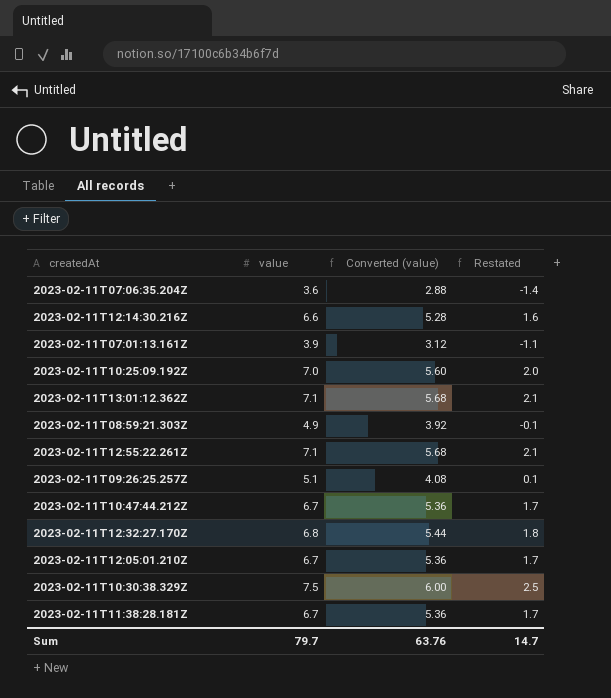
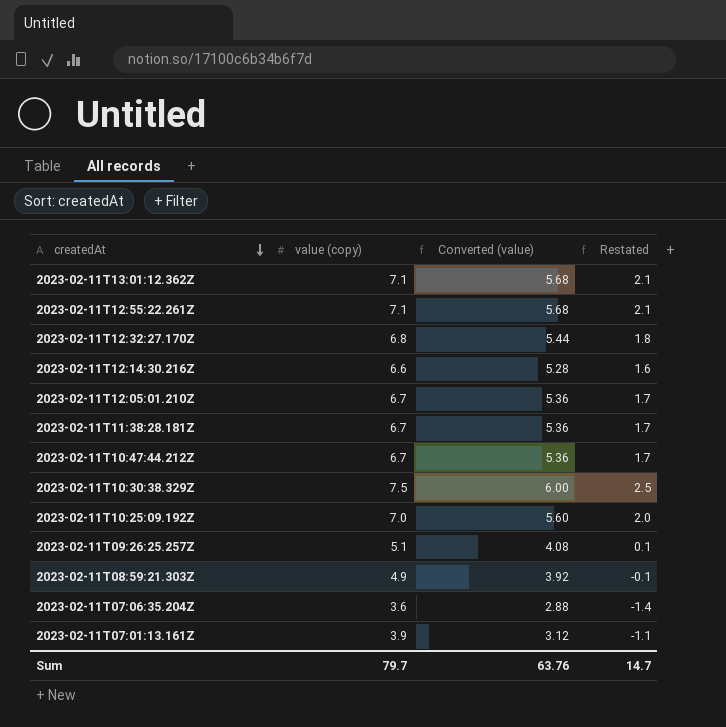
row order: none -> createdAt descending
column name: value -> value (copy)

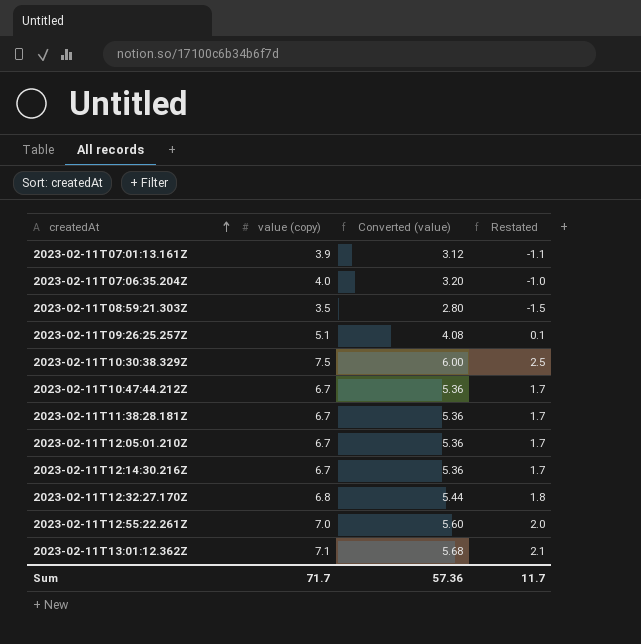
row order: createdAt descending -> createdAt ascending
row 2023-02-11T10:25:09.192Z: 7.0 | 5.60 | 2.0 -> none
2023-02-11T07:06:35.204Z | value (copy): 3.6 -> 4.0
2023-02-11T07:06:35.204Z | Converted (value): 2.88 -> 3.20
2023-02-11T07:06:35.204Z | Restated: -1.4 -> -1.0
2023-02-11T08:59:21.303Z | value (copy): 4.9 -> 3.5
2023-02-11T08:59:21.303Z | Converted (value): 3.92 -> 2.80
2023-02-11T08:59:21.303Z | Restated: -0.1 -> -1.5
2023-02-11T12:14:30.216Z | value (copy): 6.6 -> 6.7
2023-02-11T12:14:30.216Z | Converted (value): 5.28 -> 5.36
2023-02-11T12:14:30.216Z | Restated: 1.6 -> 1.7
2023-02-11T12:55:22.261Z | value (copy): 7.1 -> 7.0
2023-02-11T12:55:22.261Z | Converted (value): 5.68 -> 5.60
2023-02-11T12:55:22.261Z | Restated: 2.1 -> 2.0
Sum | value (copy): 79.7 -> 71.7
Sum | Converted (value): 63.76 -> 57.36
Sum | Restated: 14.7 -> 11.7

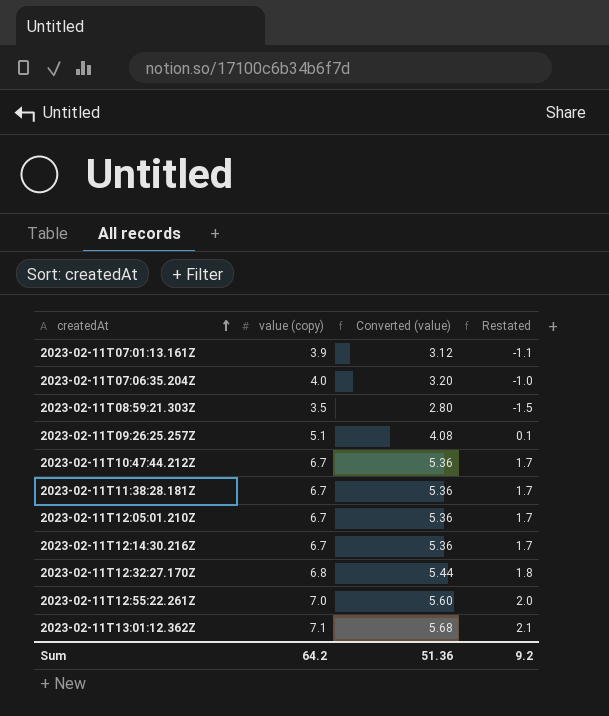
row 2023-02-11T10:30:38.329Z: 7.5 | 6.00 | 2.5 -> none
Sum | value (copy): 71.7 -> 64.2
Sum | Converted (value): 57.36 -> 51.36
Sum | Restated: 11.7 -> 9.2

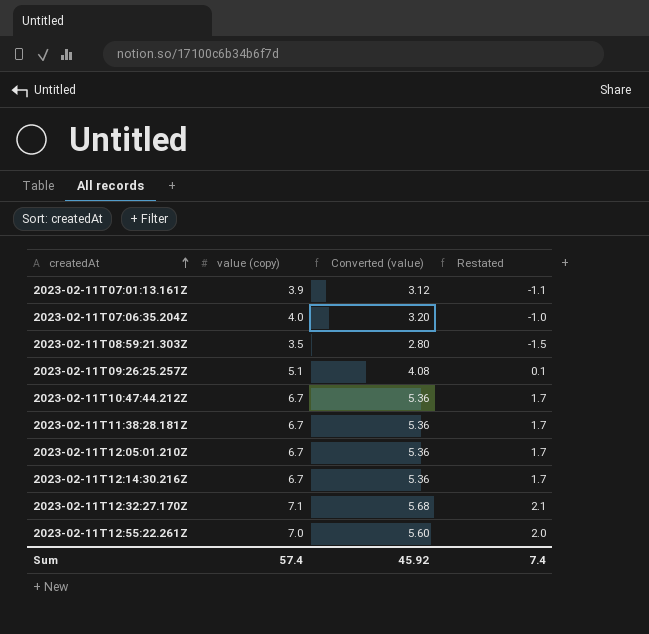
row 2023-02-11T13:01:12.362Z: 7.1 | 5.68 | 2.1 -> none
2023-02-11T12:32:27.170Z | value (copy): 6.8 -> 7.1
2023-02-11T12:32:27.170Z | Converted (value): 5.44 -> 5.68
2023-02-11T12:32:27.170Z | Restated: 1.8 -> 2.1
Sum | value (copy): 64.2 -> 57.4
Sum | Converted (value): 51.36 -> 45.92
Sum | Restated: 9.2 -> 7.4

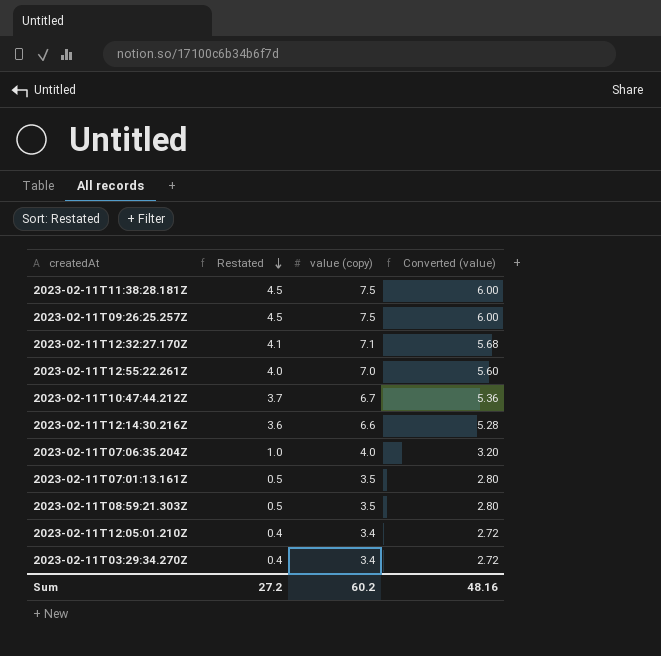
row order: createdAt ascending -> Restated descending
column Restated | formula: [value (copy)] - 5 -> [value (copy)] - 3
column Restated | position: 4 -> 2
2023-02-11T11:38:28.181Z | value (copy): 6.7 -> 7.5
2023-02-11T11:38:28.181Z | Converted (value): 5.36 -> 6.00
2023-02-11T09:26:25.257Z | value (copy): 5.1 -> 7.5
2023-02-11T09:26:25.257Z | Converted (value): 4.08 -> 6.00
2023-02-11T12:14:30.216Z | value (copy): 6.7 -> 6.6
2023-02-11T12:14:30.216Z | Converted (value): 5.36 -> 5.28
2023-02-11T07:01:13.161Z | value (copy): 3.9 -> 3.5
2023-02-11T07:01:13.161Z | Converted (value): 3.12 -> 2.80
2023-02-11T12:05:01.210Z | value (copy): 6.7 -> 3.4
2023-02-11T12:05:01.210Z | Converted (value): 5.36 -> 2.72
row 2023-02-11T03:29:34.270Z: none -> 0.4 | 3.4 | 2.72
Sum | Restated: 7.4 -> 27.2
Sum | value (copy): 57.4 -> 60.2
Sum | Converted (value): 45.92 -> 48.16

